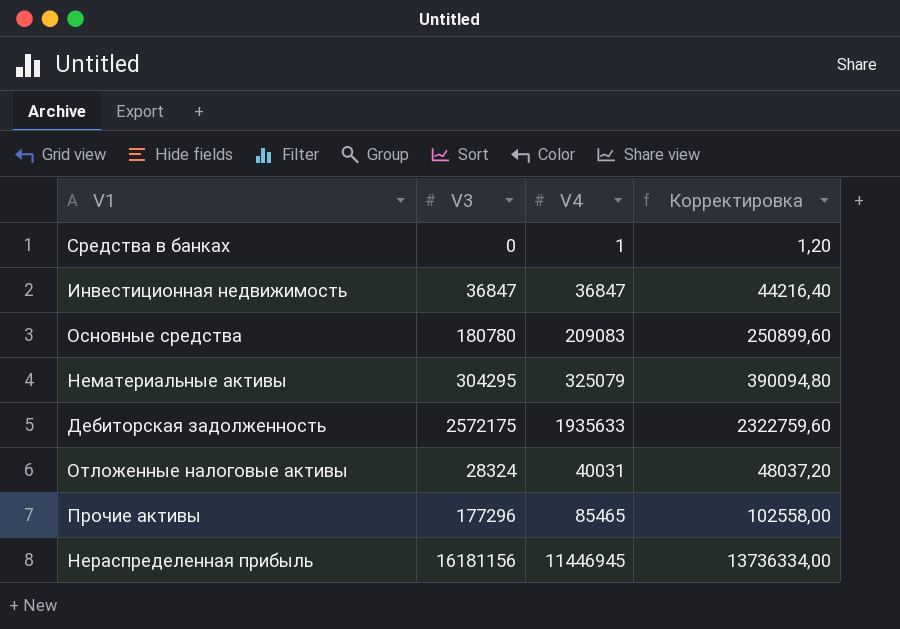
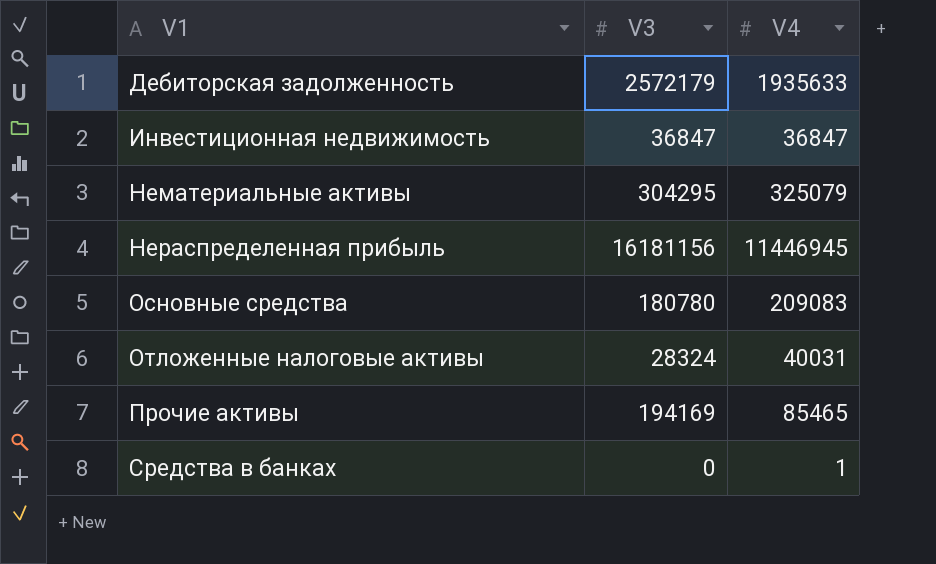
row order: none -> V1 ascending
column Корректировка | formula: [V4] * 1,2 -> none
Дебиторская задолженность | V3: 2572175 -> 2572179
Прочие активы | V3: 177296 -> 194169

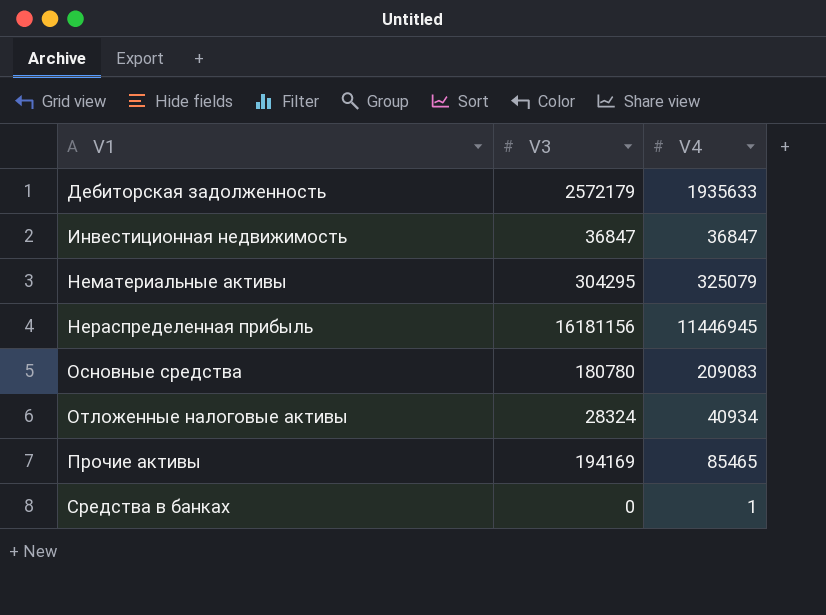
Отложенные налоговые активы | V4: 40031 -> 40934

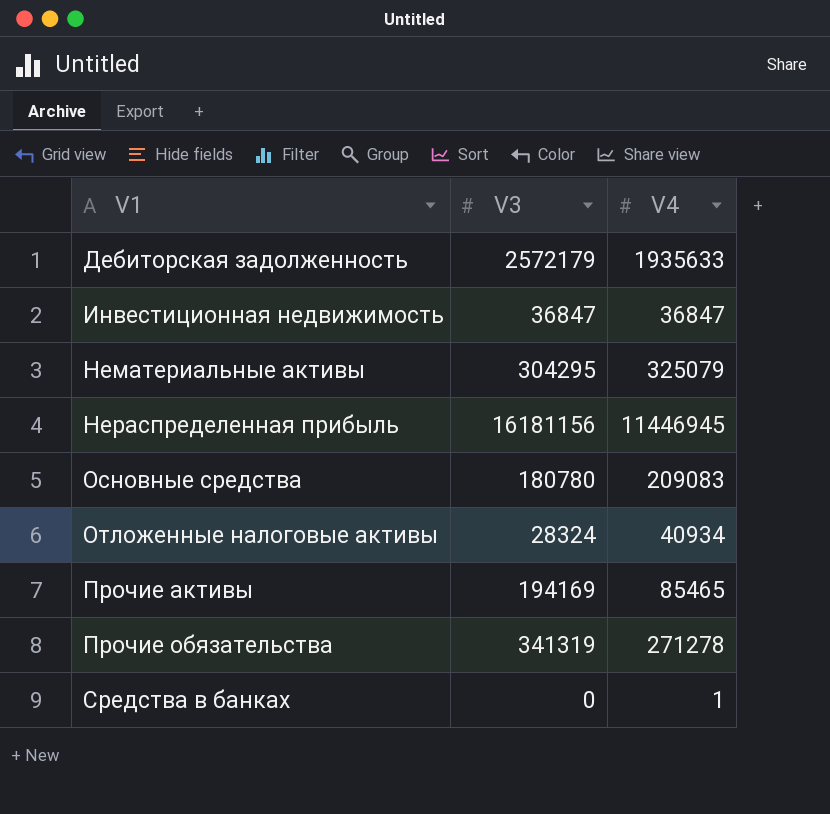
row Прочие обязательства: none -> 341319 | 271278

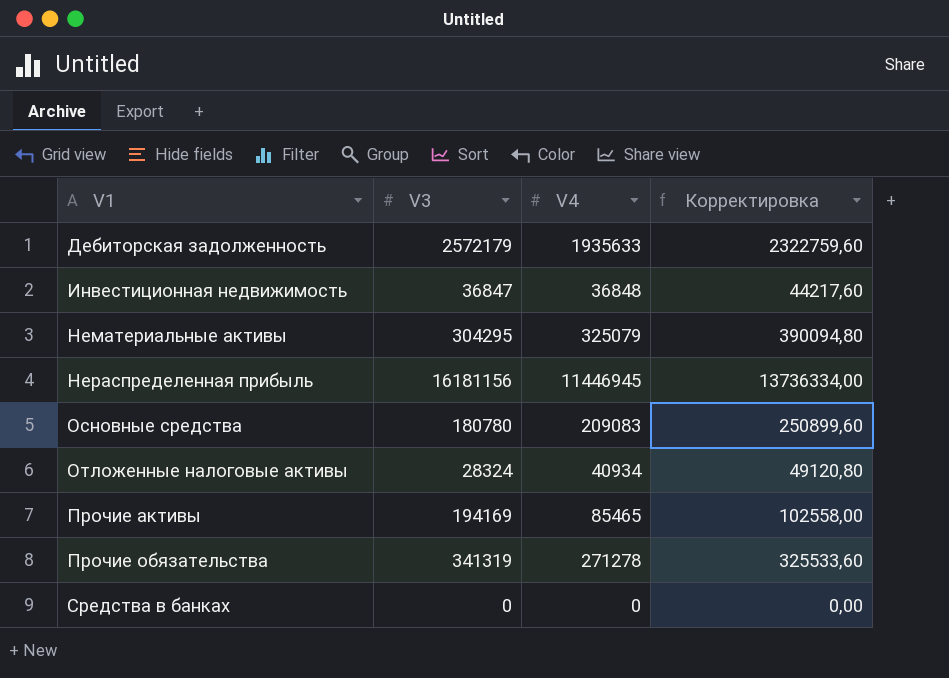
column Корректировка | formula: none -> [V4] * 1,2
Инвестиционная недвижимость | V4: 36847 -> 36848
Средства в банках | V4: 1 -> 0

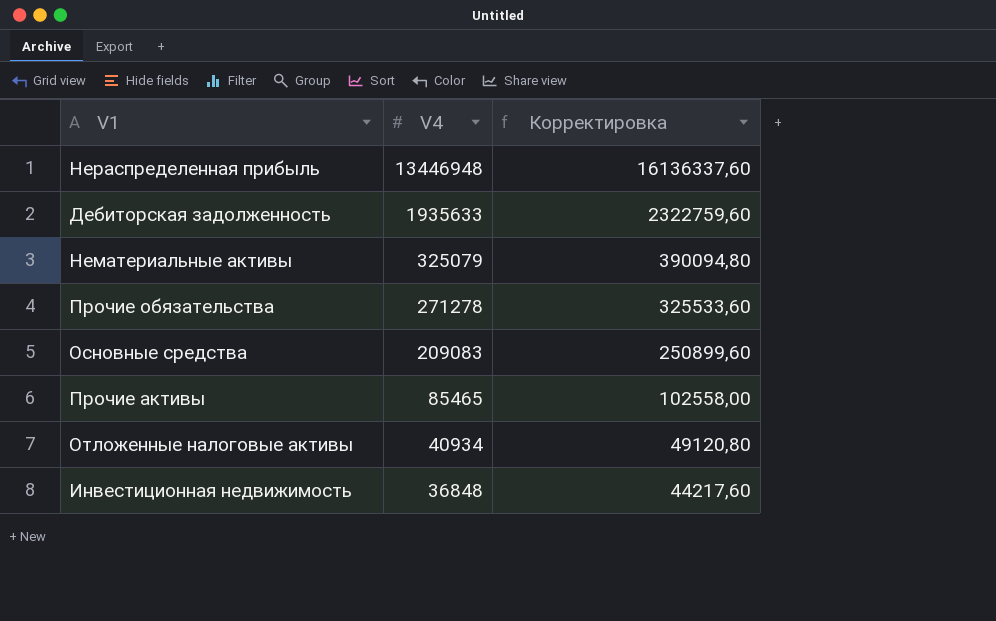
row order: V1 ascending -> V4 descending
column V3 | position: 2 -> none
row Средства в банках: 0 | 0 | 0,00 -> none
Нераспределенная прибыль | V4: 11446945 -> 13446948
Нераспределенная прибыль | Корректировка: 13736334,00 -> 16136337,60

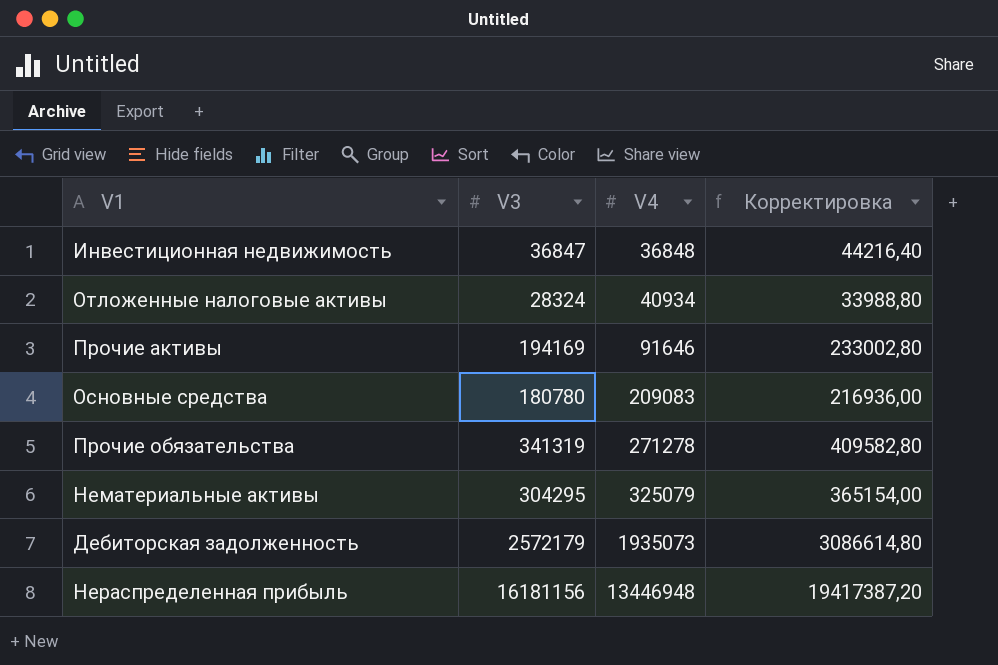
row order: V4 descending -> V4 ascending
column V3 | position: none -> 2
column Корректировка | formula: [V4] * 1,2 -> [V3] * 1,2
Прочие активы | V4: 85465 -> 91646
Дебиторская задолженность | V4: 1935633 -> 1935073

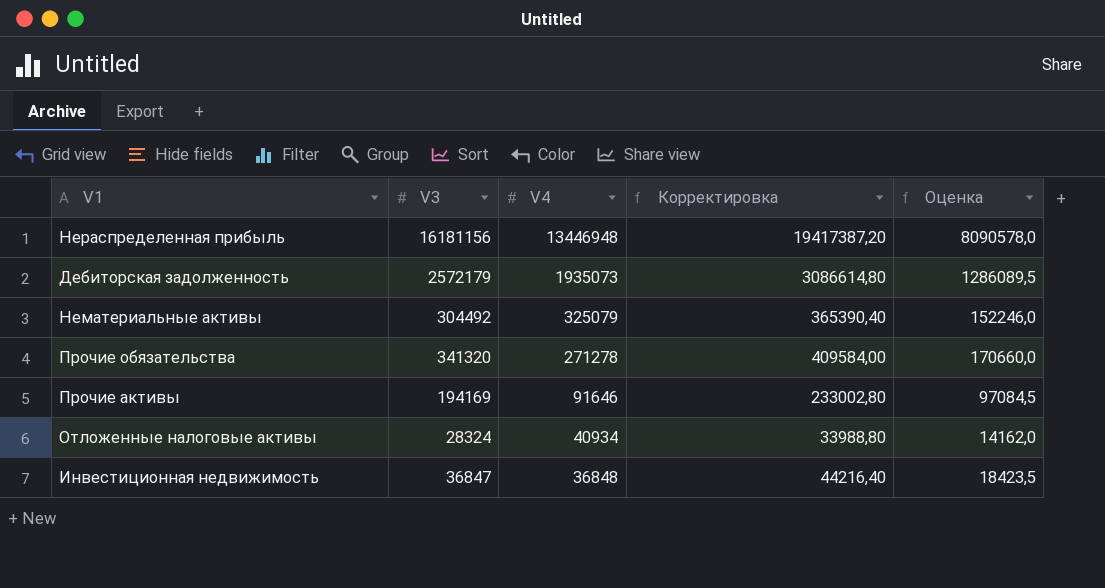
row order: V4 ascending -> V4 descending
column Оценка | formula: none -> [V3] * 0,5
row Основные средства: 180780 | 209083 | 216936,00 -> none
Нематериальные активы | V3: 304295 -> 304492
Нематериальные активы | Корректировка: 365154,00 -> 365390,40
Прочие обязательства | V3: 341319 -> 341320
Прочие обязательства | Корректировка: 409582,80 -> 409584,00

